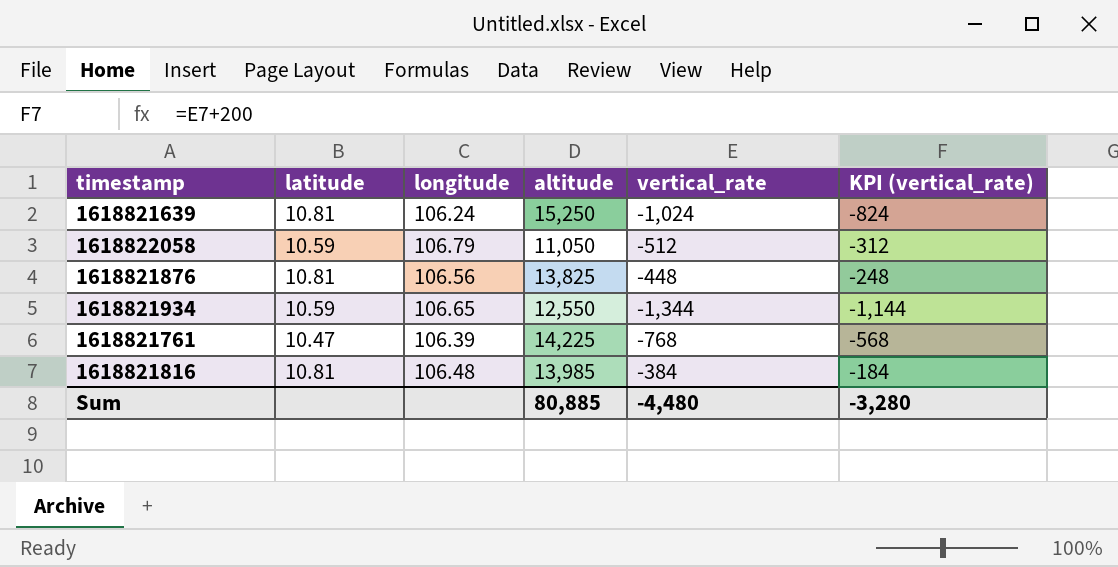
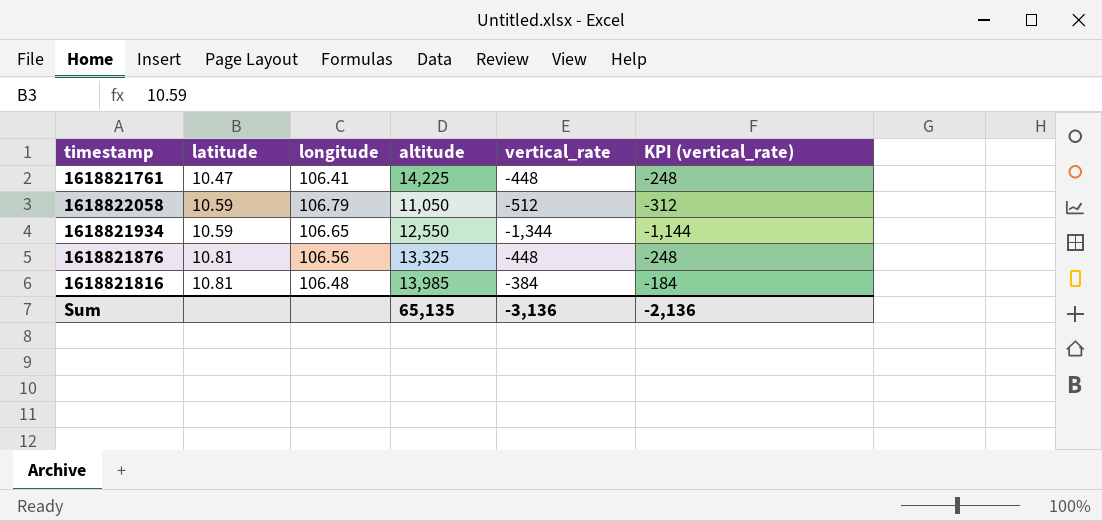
row order: none -> latitude ascending
row 1618821639: 10.81 | 106.24 | 15,250 | -1,024 | -824 -> none
1618821761 | longitude: 106.39 -> 106.41
1618821761 | vertical_rate: -768 -> -448
1618821761 | KPI (vertical_rate): -568 -> -248
1618821876 | altitude: 13,825 -> 13,325
Sum | altitude: 80,885 -> 65,135
Sum | vertical_rate: -4,480 -> -3,136
Sum | KPI (vertical_rate): -3,280 -> -2,136

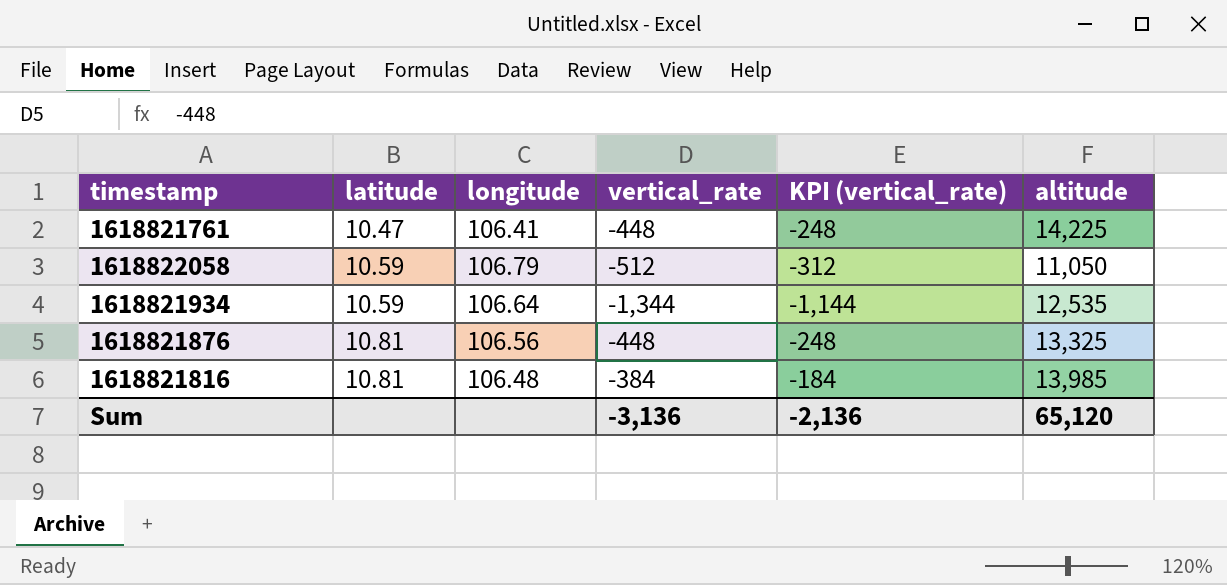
column altitude | position: 4 -> 6
1618821934 | longitude: 106.65 -> 106.64
1618821934 | altitude: 12,550 -> 12,535
Sum | altitude: 65,135 -> 65,120

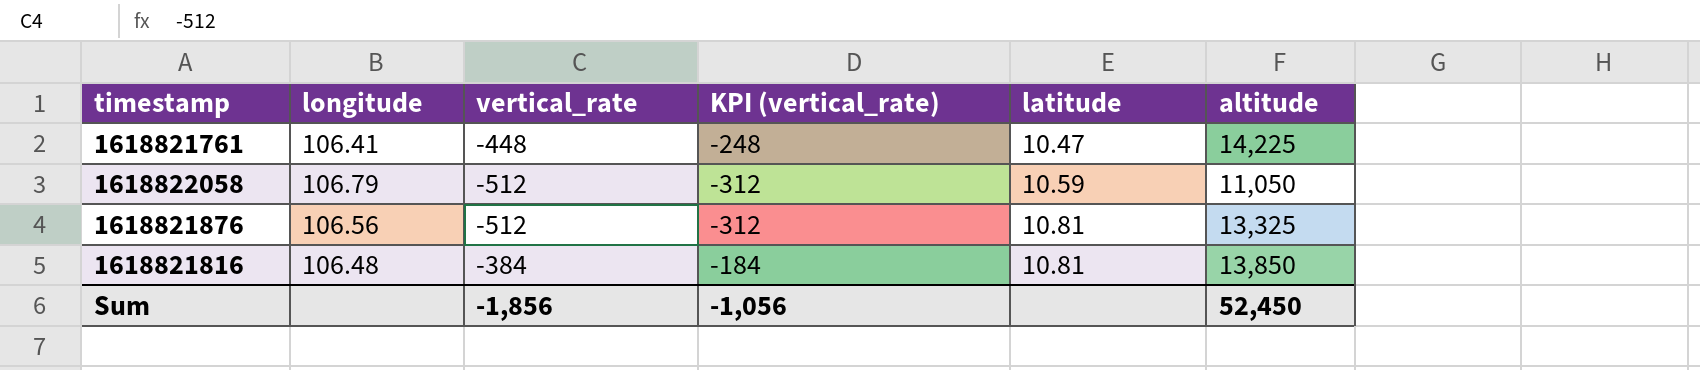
column latitude | position: 2 -> 5
row 1618821934: 10.59 | 106.64 | -1,344 | -1,144 | 12,535 -> none
1618821876 | vertical_rate: -448 -> -512
1618821876 | KPI (vertical_rate): -248 -> -312
1618821816 | altitude: 13,985 -> 13,850
Sum | vertical_rate: -3,136 -> -1,856
Sum | KPI (vertical_rate): -2,136 -> -1,056
Sum | altitude: 65,120 -> 52,450

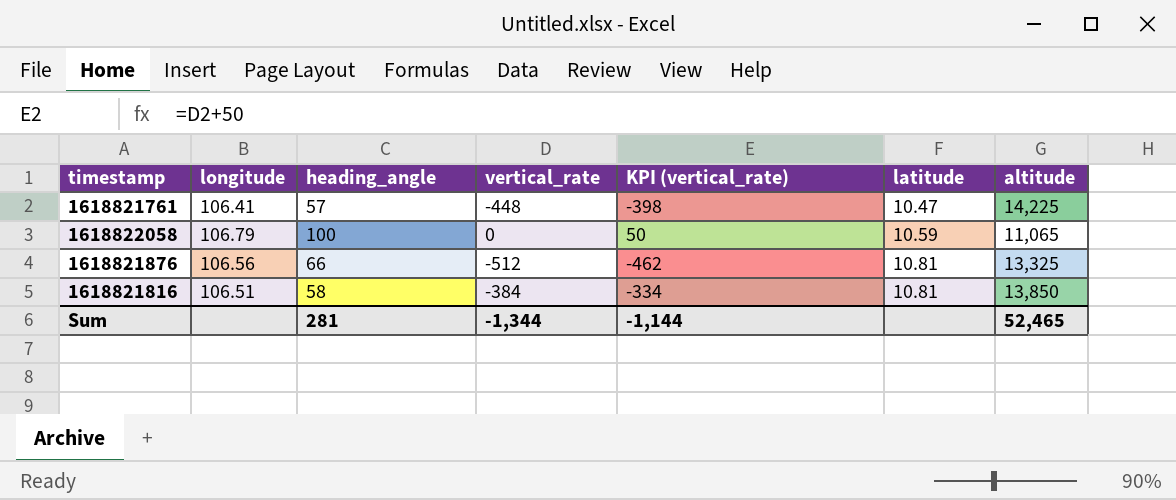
column heading_angle | position: none -> 3
column KPI (vertical_rate) | formula: [vertical_rate] + 200 -> [vertical_rate] + 50
1618822058 | vertical_rate: -512 -> 0
1618822058 | altitude: 11,050 -> 11,065
1618821816 | longitude: 106.48 -> 106.51
Sum | vertical_rate: -1,856 -> -1,344
Sum | KPI (vertical_rate): -1,056 -> -1,144
Sum | altitude: 52,450 -> 52,465

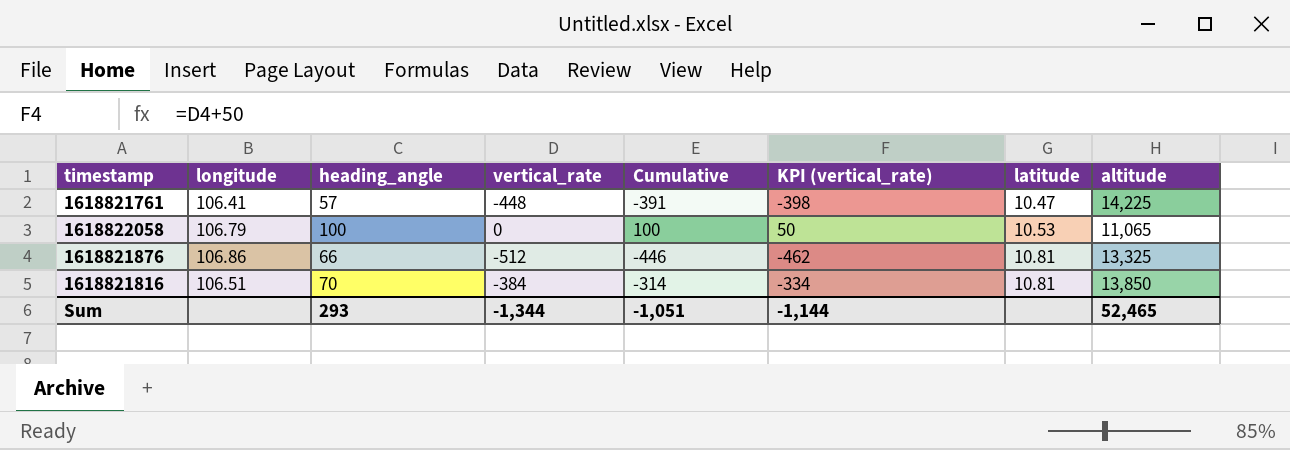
column Cumulative | formula: none -> [heading_angle] + [vertical_rate]
1618822058 | latitude: 10.59 -> 10.53
1618821876 | longitude: 106.56 -> 106.86
1618821816 | heading_angle: 58 -> 70
Sum | heading_angle: 281 -> 293

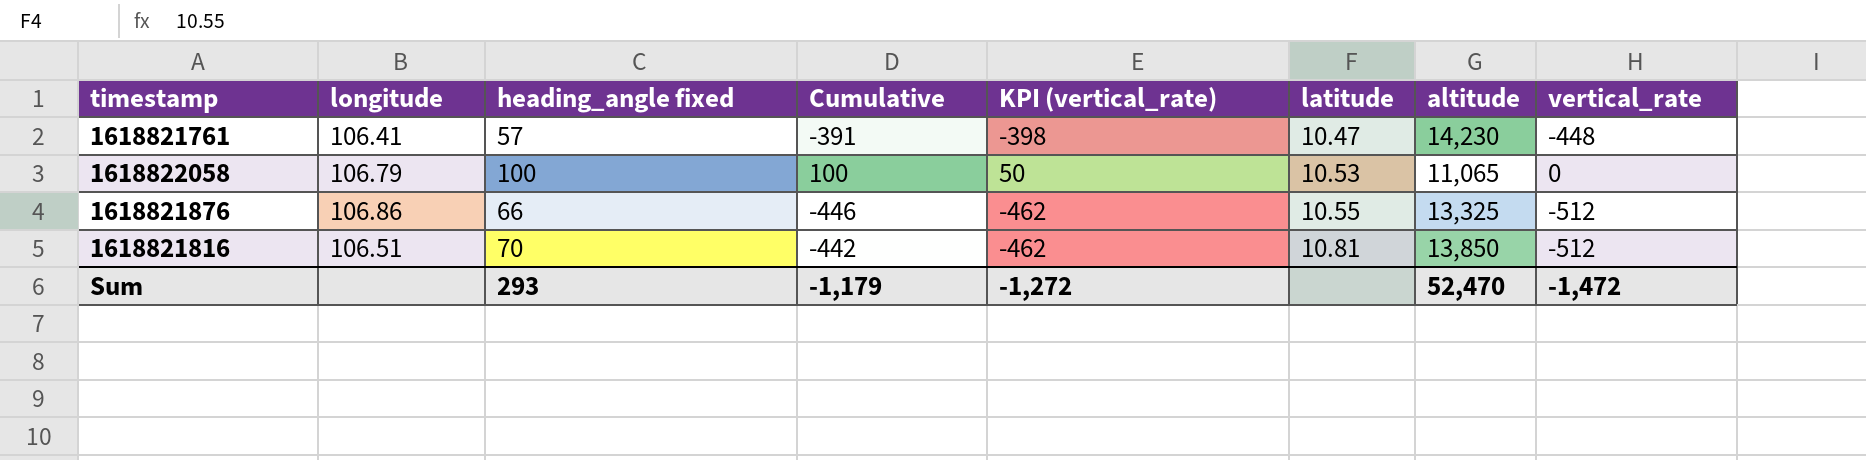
column name: heading_angle -> heading_angle fixed
column vertical_rate | position: 4 -> 8
1618821761 | altitude: 14,225 -> 14,230
1618821876 | latitude: 10.81 -> 10.55
1618821816 | Cumulative: -314 -> -442
1618821816 | KPI (vertical_rate): -334 -> -462
1618821816 | vertical_rate: -384 -> -512
Sum | Cumulative: -1,051 -> -1,179
Sum | KPI (vertical_rate): -1,144 -> -1,272
Sum | altitude: 52,465 -> 52,470
Sum | vertical_rate: -1,344 -> -1,472

